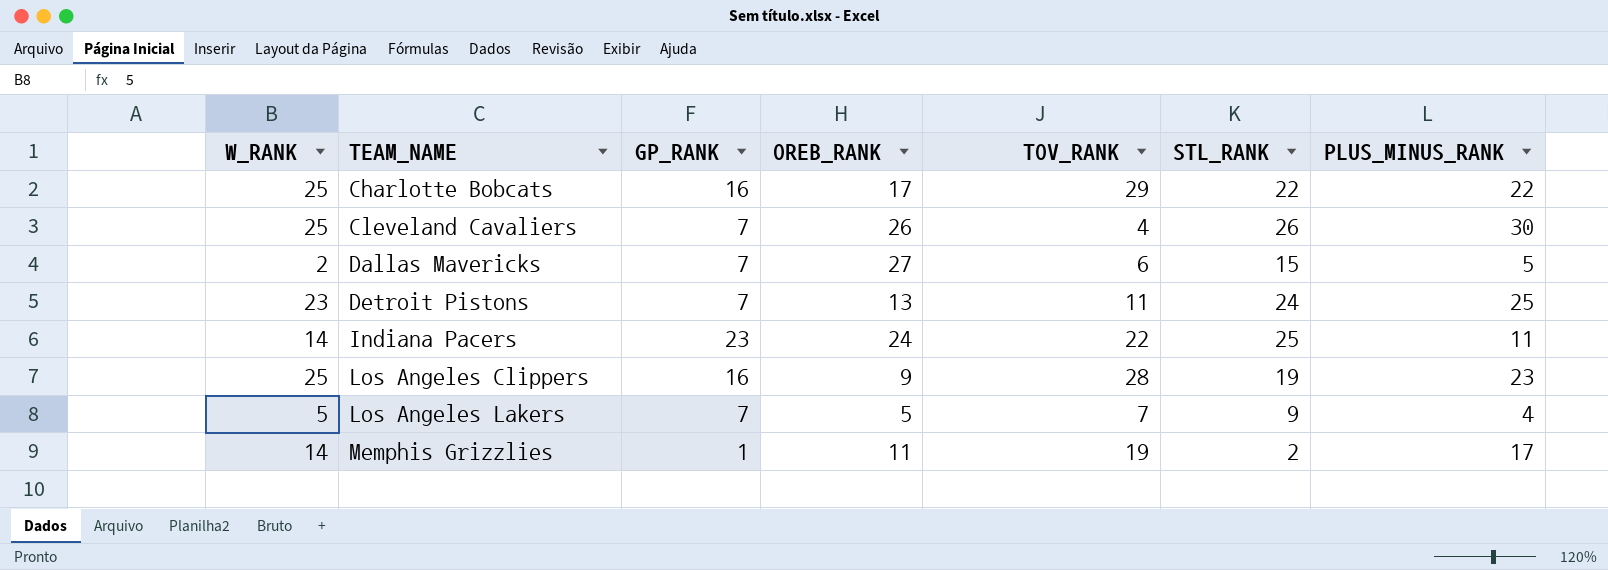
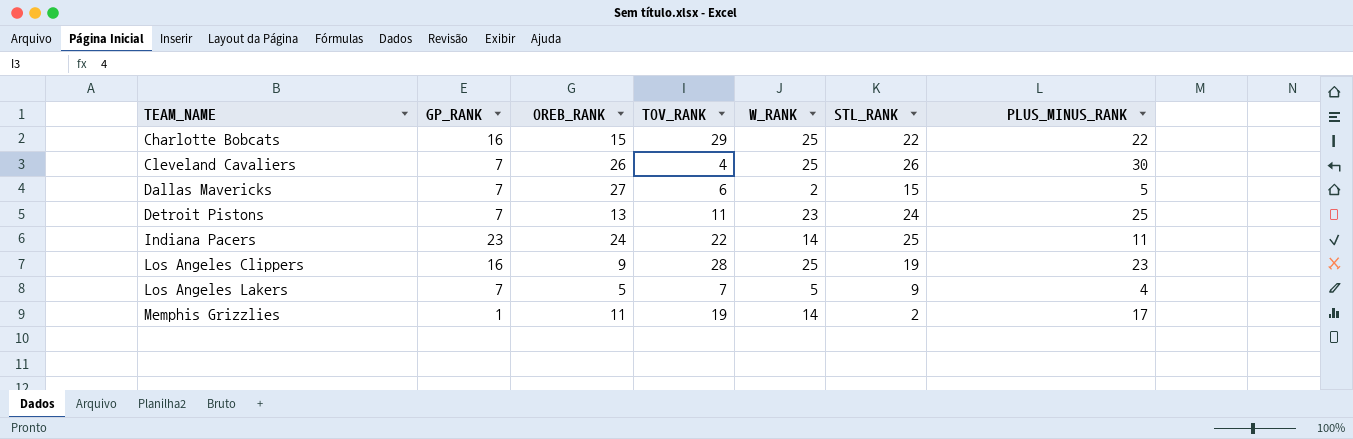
column W_RANK | position: 1 -> 5
Charlotte Bobcats | OREB_RANK: 17 -> 15

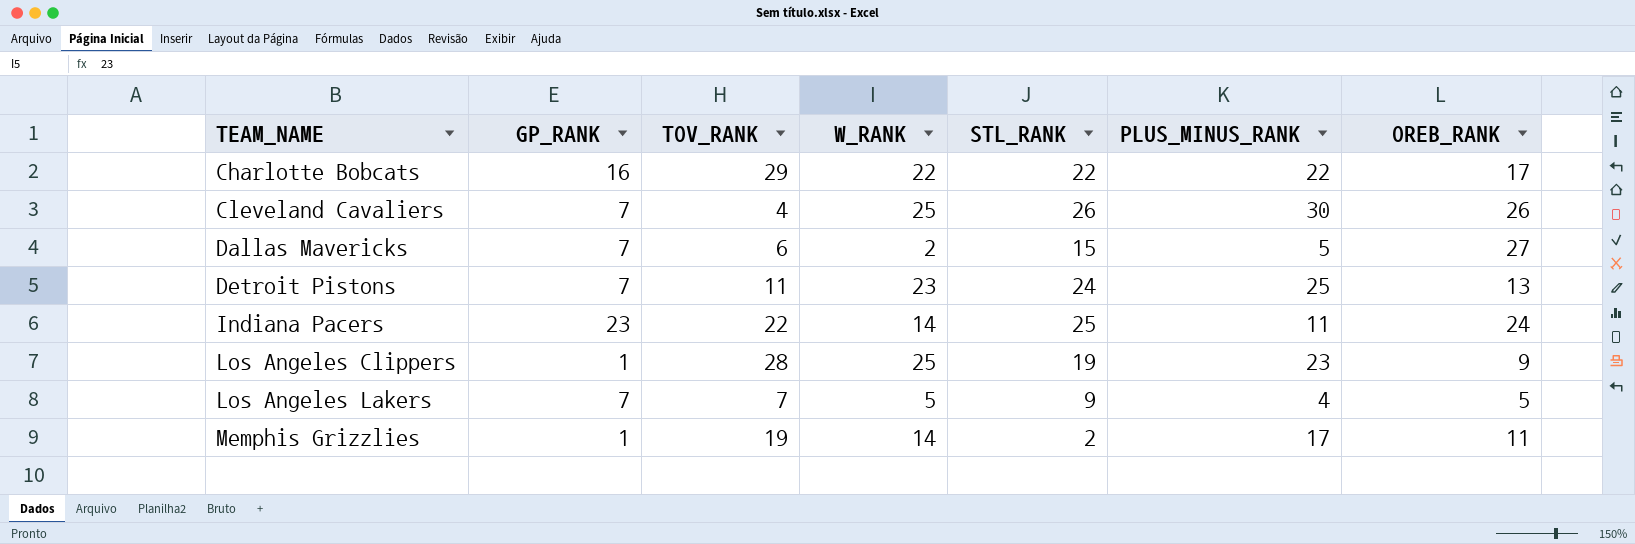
column OREB_RANK | position: 3 -> 7
Charlotte Bobcats | W_RANK: 25 -> 22
Charlotte Bobcats | OREB_RANK: 15 -> 17
Los Angeles Clippers | GP_RANK: 16 -> 1

